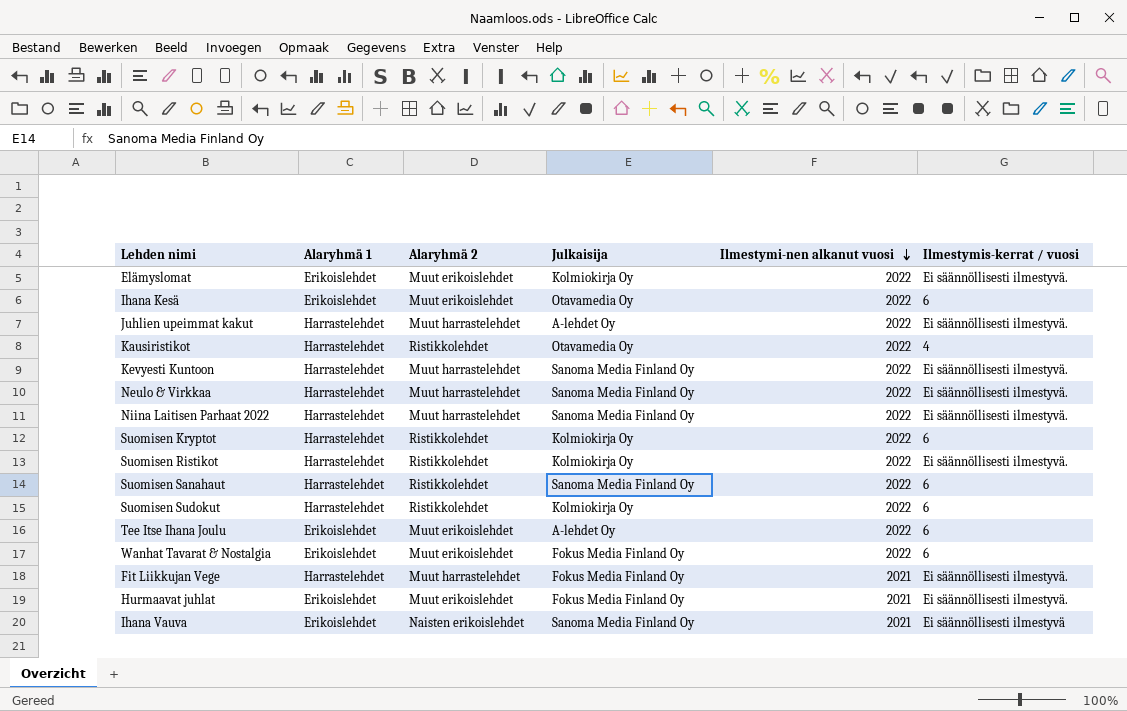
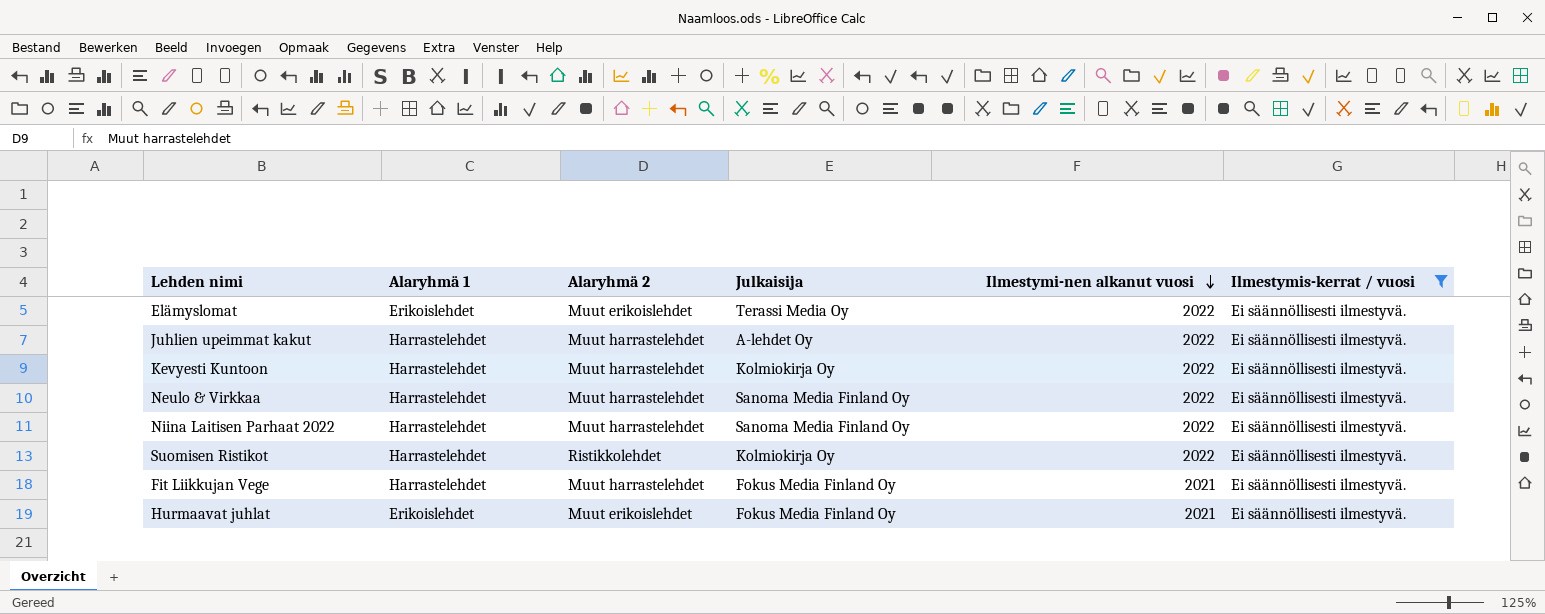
filter: none -> Ilmestymis-kerrat / vuosi = Ei säännöllisesti ilmestyvä.
Elämyslomat | Julkaisija: Kolmiokirja Oy -> Terassi Media Oy
Kevyesti Kuntoon | Julkaisija: Sanoma Media Finland Oy -> Kolmiokirja Oy

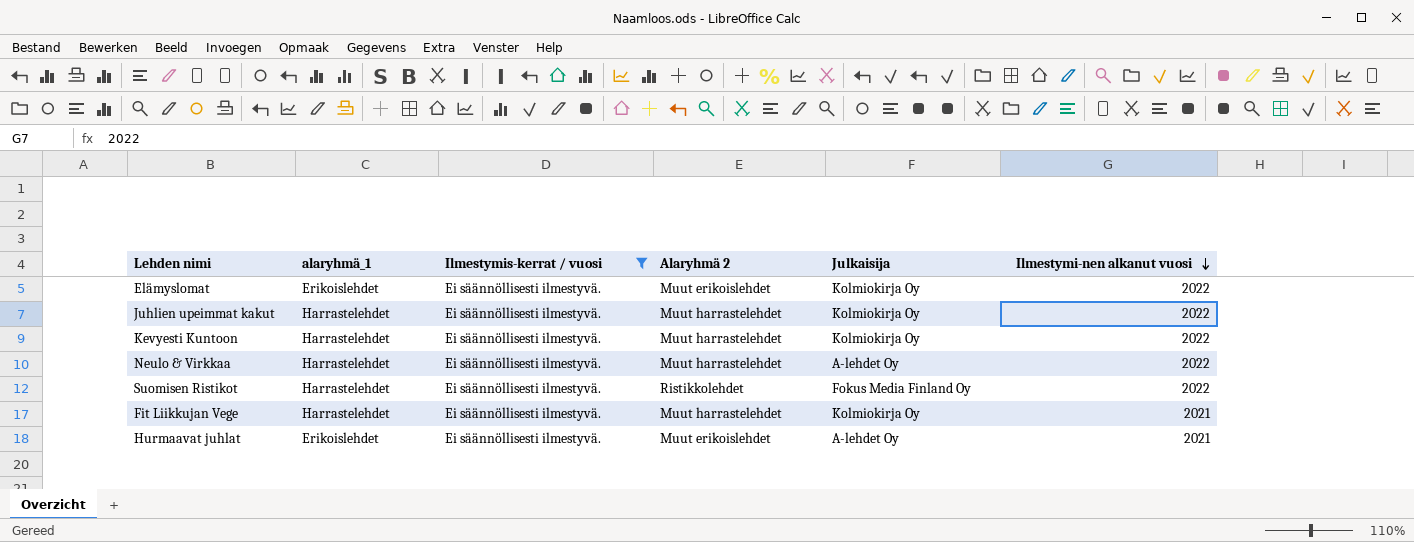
column name: Alaryhmä 1 -> alaryhmä_1
column Ilmestymis-kerrat / vuosi | position: 6 -> 3
row Niina Laitisen Parhaat 2022: Harrastelehdet | Muut harrastelehdet | Sanoma Media Finland Oy | 2022 | Ei säännöllisesti ilmestyvä. -> none
Elämyslomat | Julkaisija: Terassi Media Oy -> Kolmiokirja Oy
Juhlien upeimmat kakut | Julkaisija: A-lehdet Oy -> Kolmiokirja Oy
Neulo & Virkkaa | Julkaisija: Sanoma Media Finland Oy -> A-lehdet Oy
Suomisen Ristikot | Julkaisija: Kolmiokirja Oy -> Fokus Media Finland Oy
Fit Liikkujan Vege | Julkaisija: Fokus Media Finland Oy -> Kolmiokirja Oy
Hurmaavat juhlat | Julkaisija: Fokus Media Finland Oy -> A-lehdet Oy

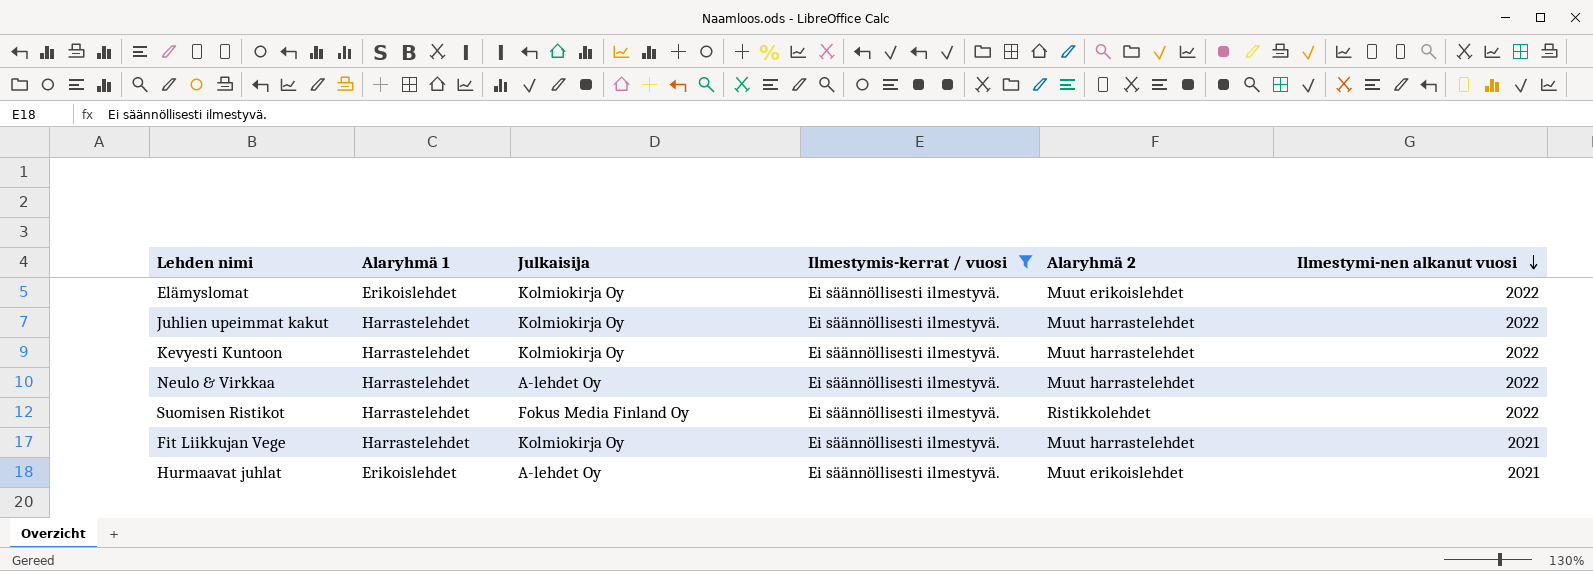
column name: alaryhmä_1 -> Alaryhmä 1
column Julkaisija | position: 5 -> 3

